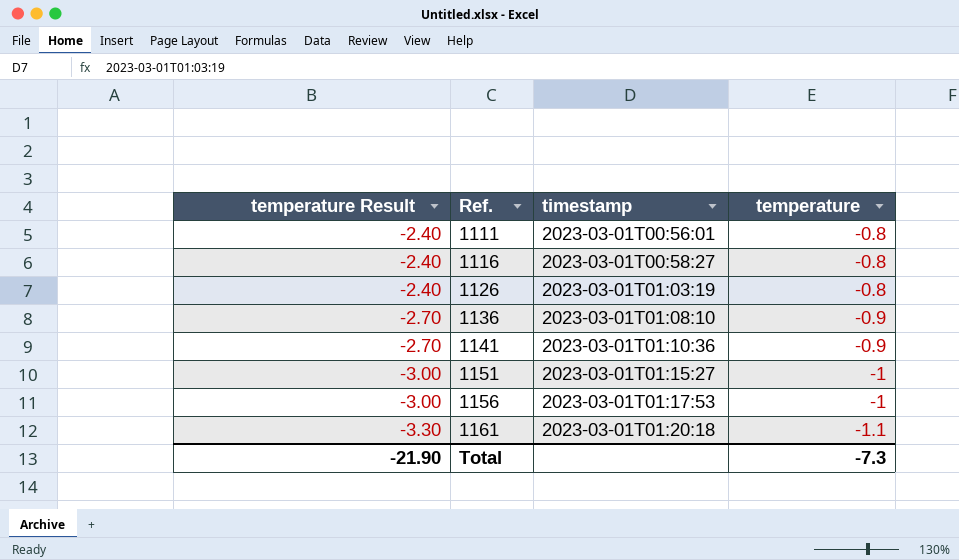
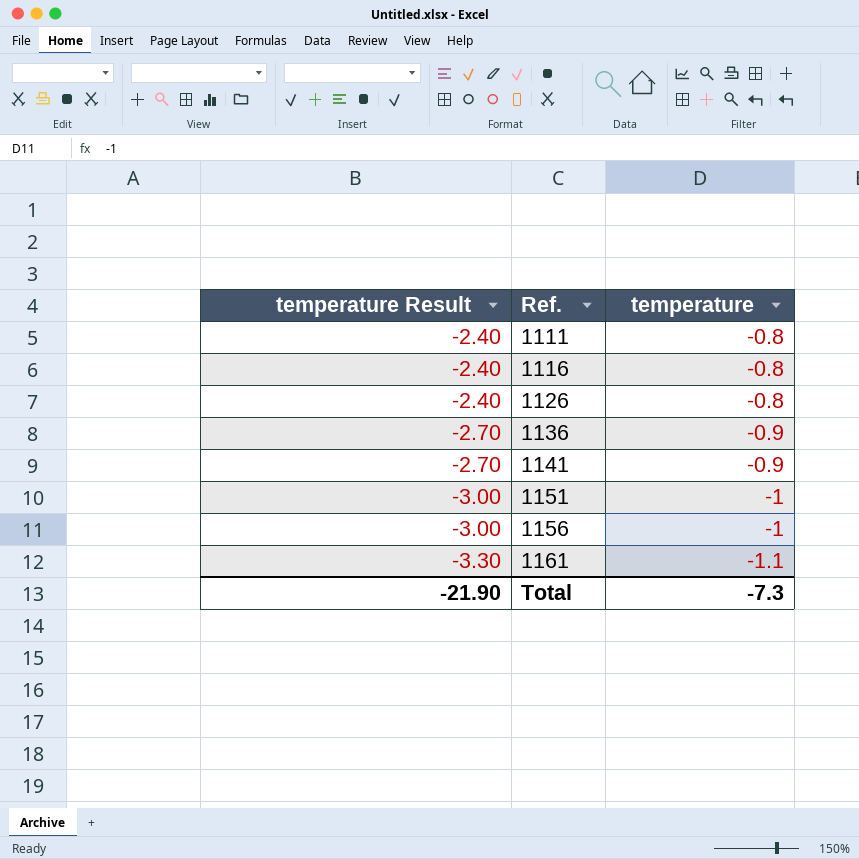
column timestamp | position: 3 -> none

